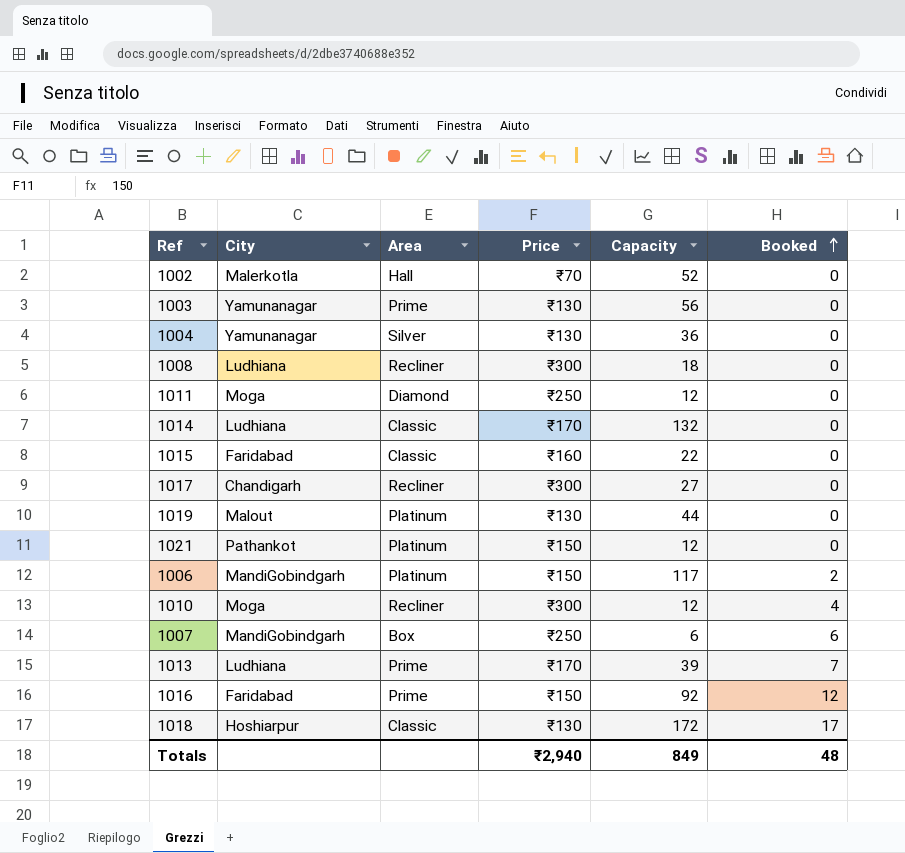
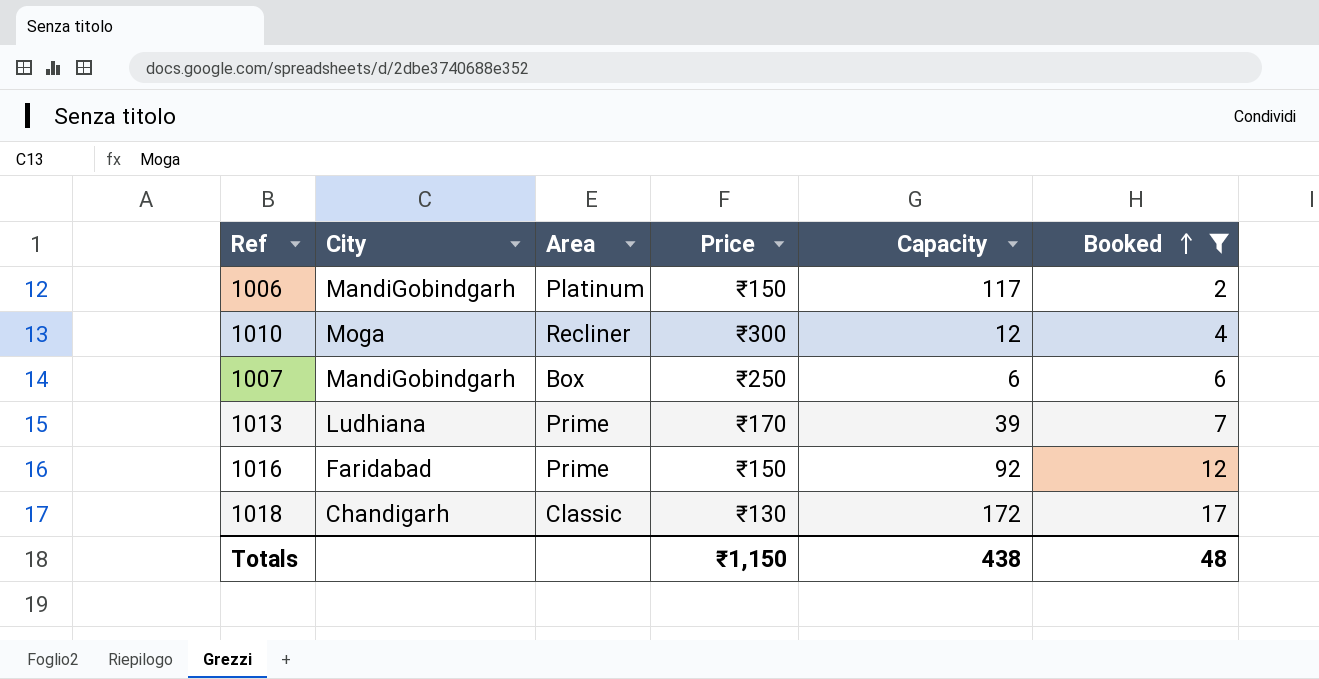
filter: none -> Booked != 0
1018 | City: Hoshiarpur -> Chandigarh
Totals | Price: ₹2,940 -> ₹1,150
Totals | Capacity: 849 -> 438

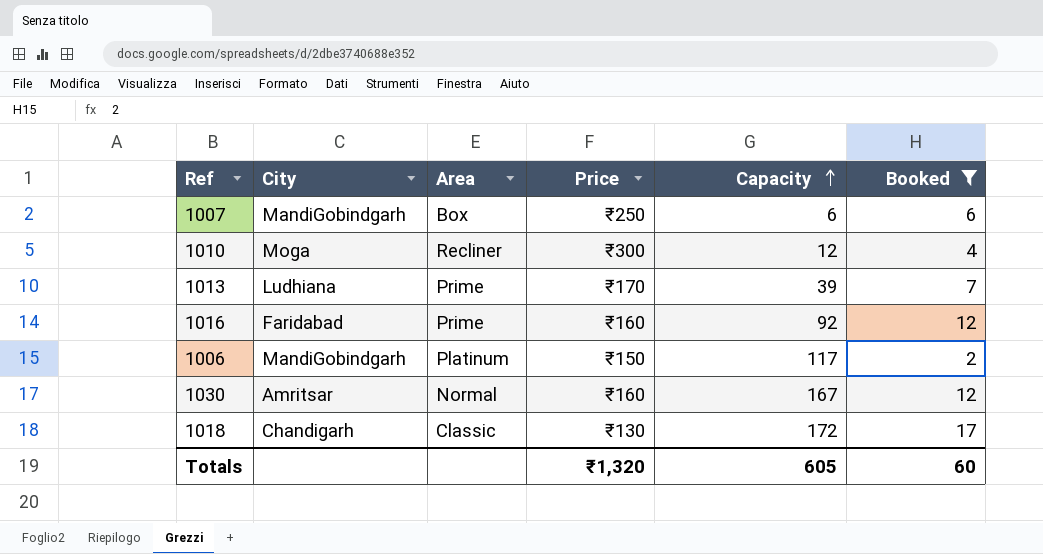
row order: Booked ascending -> Capacity ascending
1016 | Price: ₹150 -> ₹160
row 1030: none -> Amritsar | Normal | ₹160 | 167 | 12
Totals | Price: ₹1,150 -> ₹1,320
Totals | Capacity: 438 -> 605
Totals | Booked: 48 -> 60

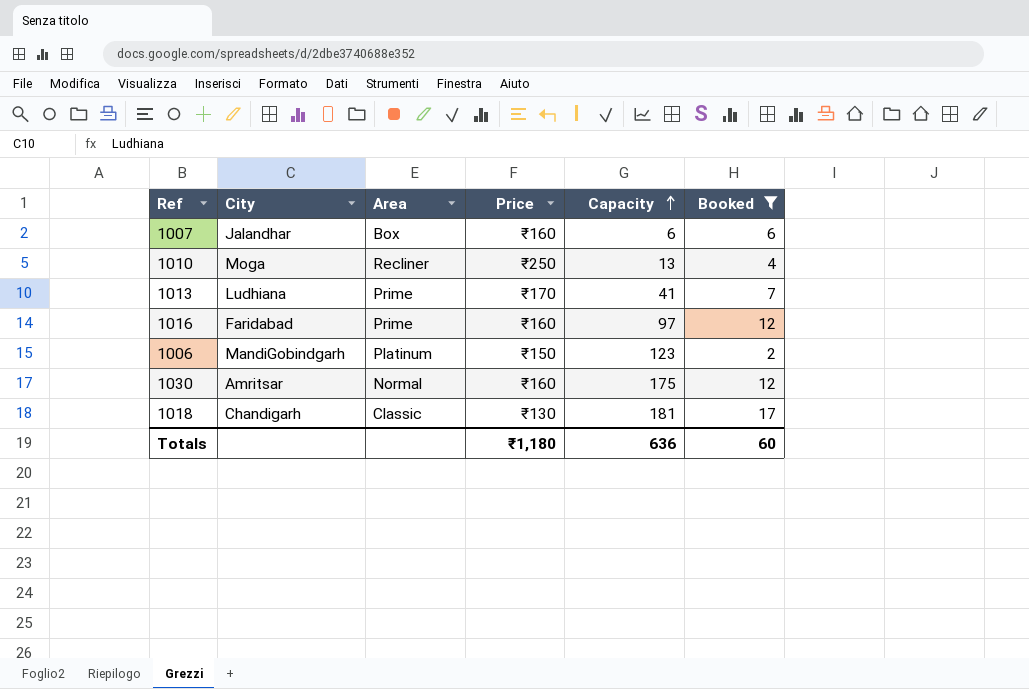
1007 | City: MandiGobindgarh -> Jalandhar
1007 | Price: ₹250 -> ₹160
1010 | Price: ₹300 -> ₹250
1010 | Capacity: 12 -> 13
1013 | Capacity: 39 -> 41
1016 | Capacity: 92 -> 97
1006 | Capacity: 117 -> 123
1030 | Capacity: 167 -> 175
1018 | Capacity: 172 -> 181
Totals | Price: ₹1,320 -> ₹1,180
Totals | Capacity: 605 -> 636

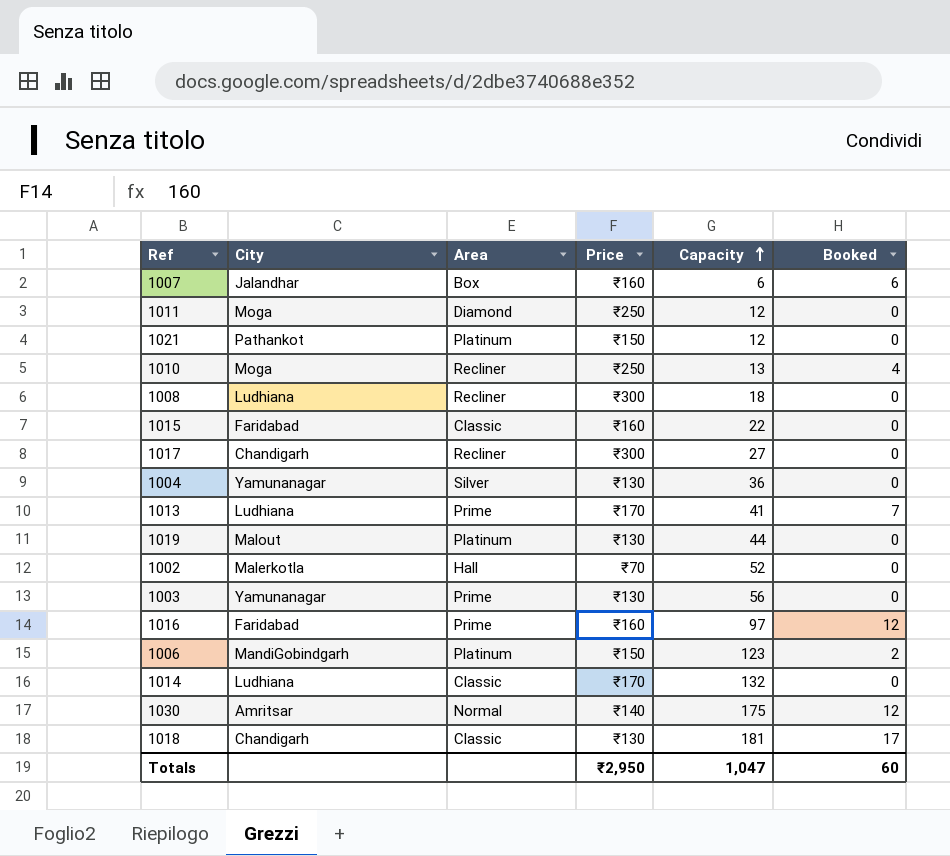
filter: Booked != 0 -> none
1030 | Price: ₹160 -> ₹140
Totals | Price: ₹1,180 -> ₹2,950
Totals | Capacity: 636 -> 1,047

